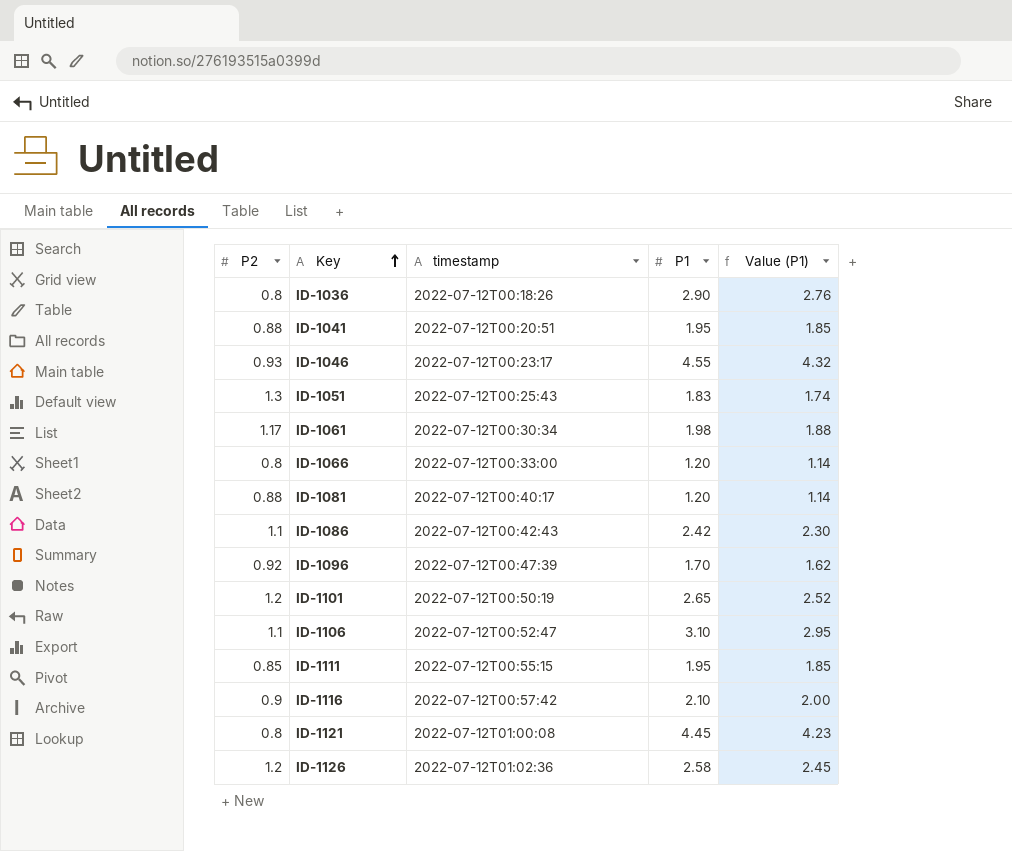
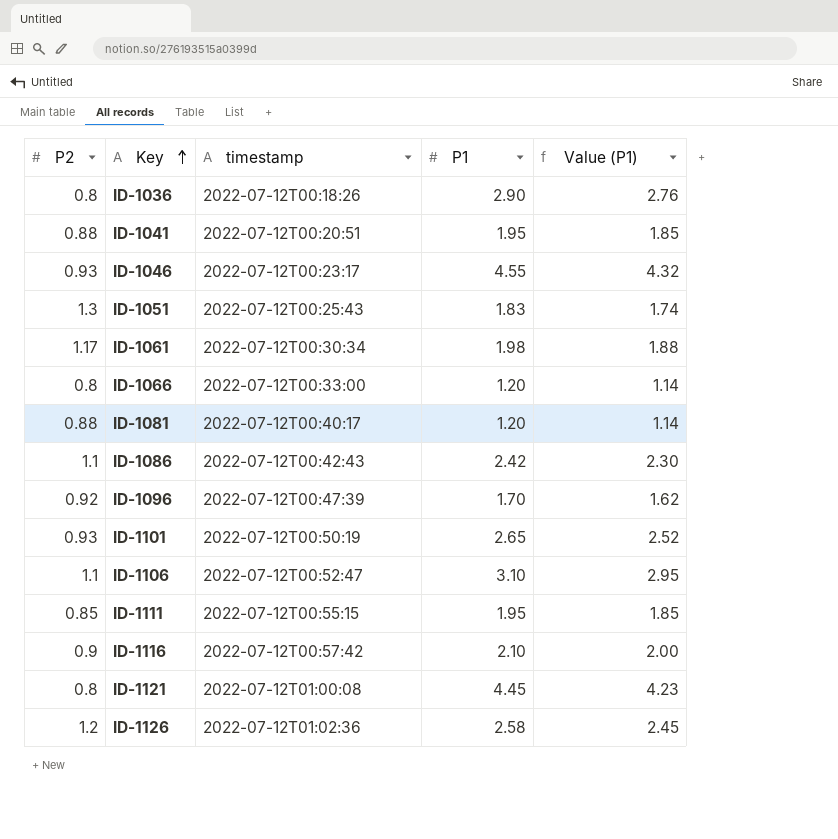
ID-1101 | P2: 1.2 -> 0.93

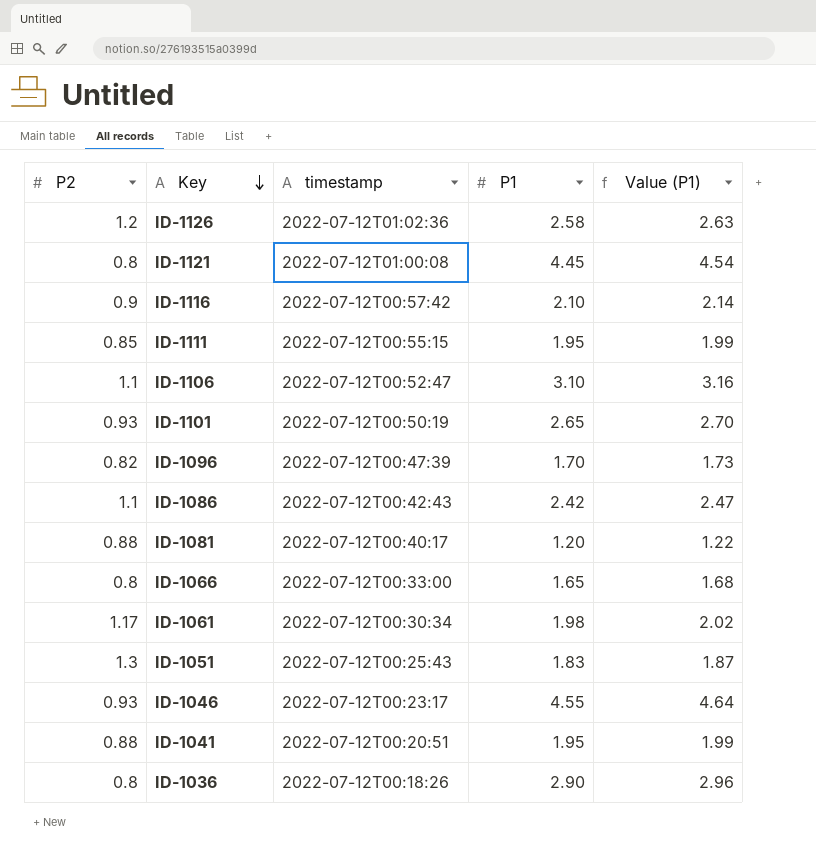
row order: Key ascending -> Key descending
column Value (P1) | formula: [P1] * 0.95 -> [P1] * 1.02
ID-1096 | P2: 0.92 -> 0.82
ID-1066 | P1: 1.20 -> 1.65

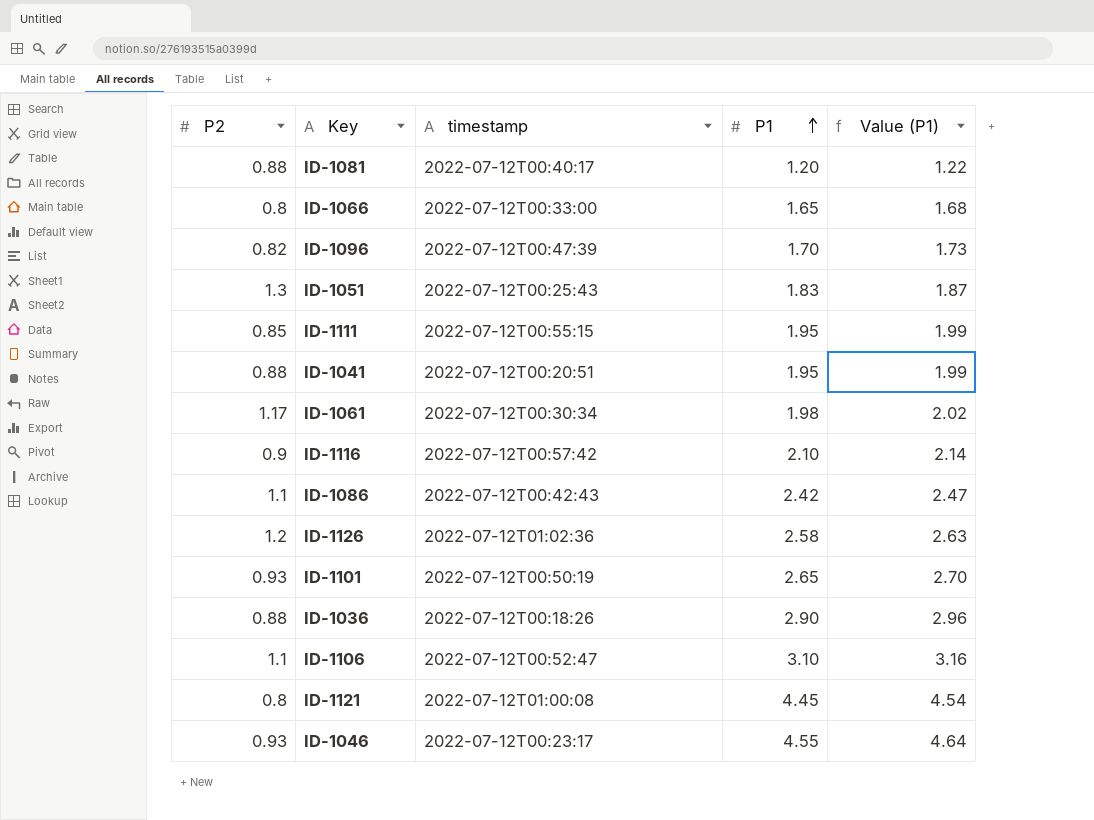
row order: Key descending -> P1 ascending
ID-1036 | P2: 0.8 -> 0.88

